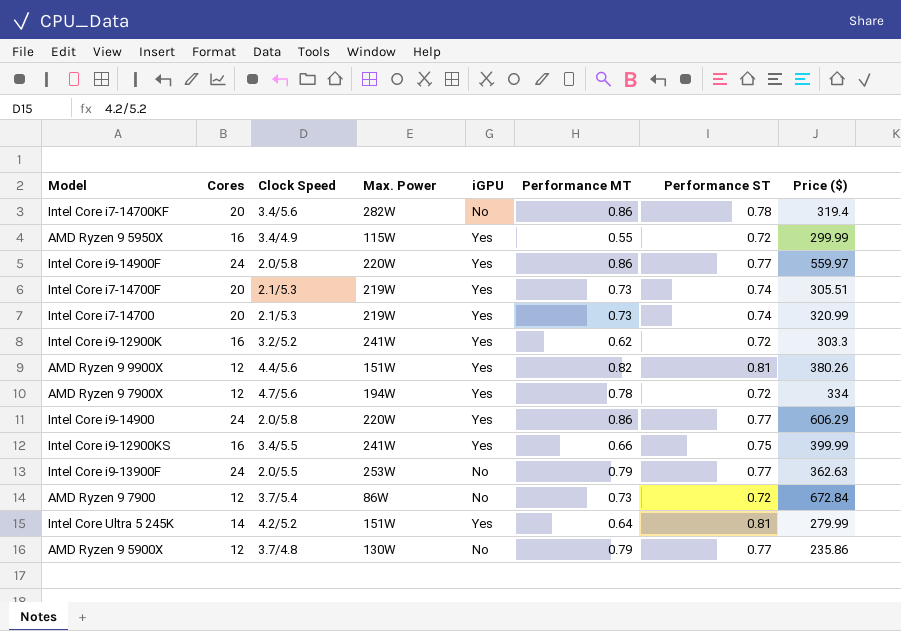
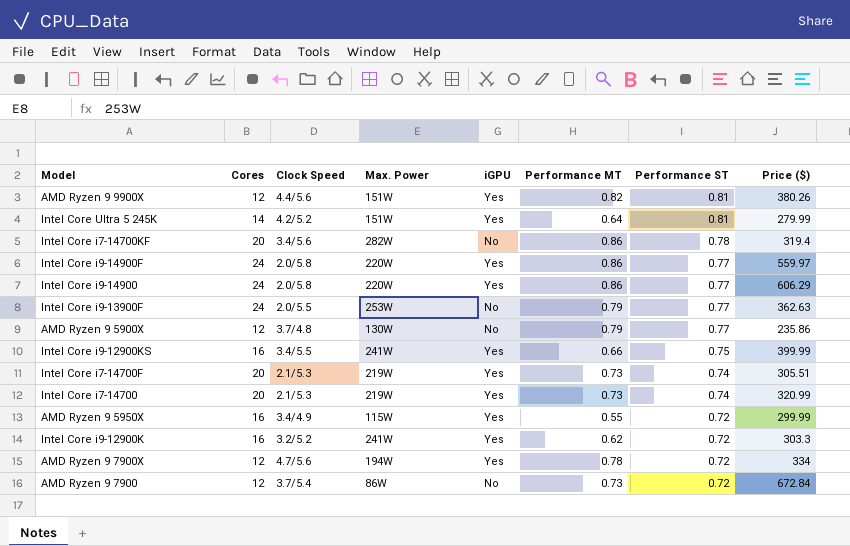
row order: none -> Performance ST descending

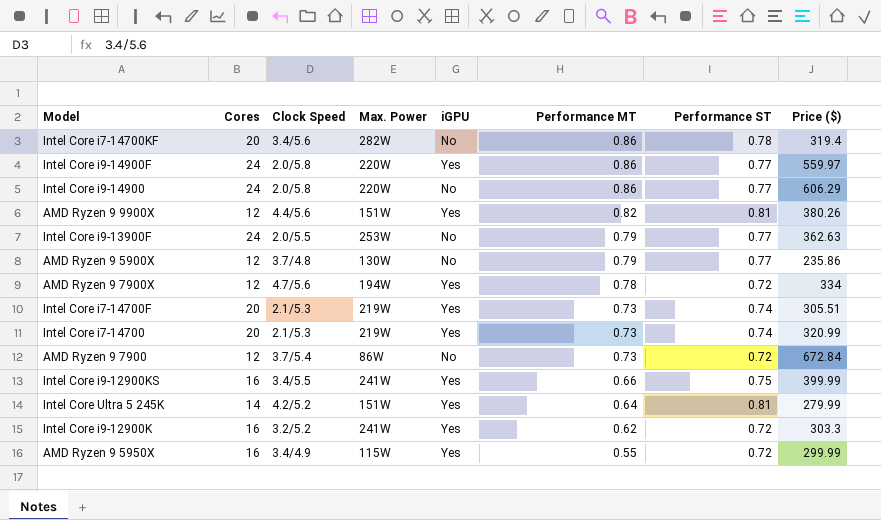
row order: Performance ST descending -> Performance MT descending
Intel Core i9-14900 | iGPU: Yes -> No

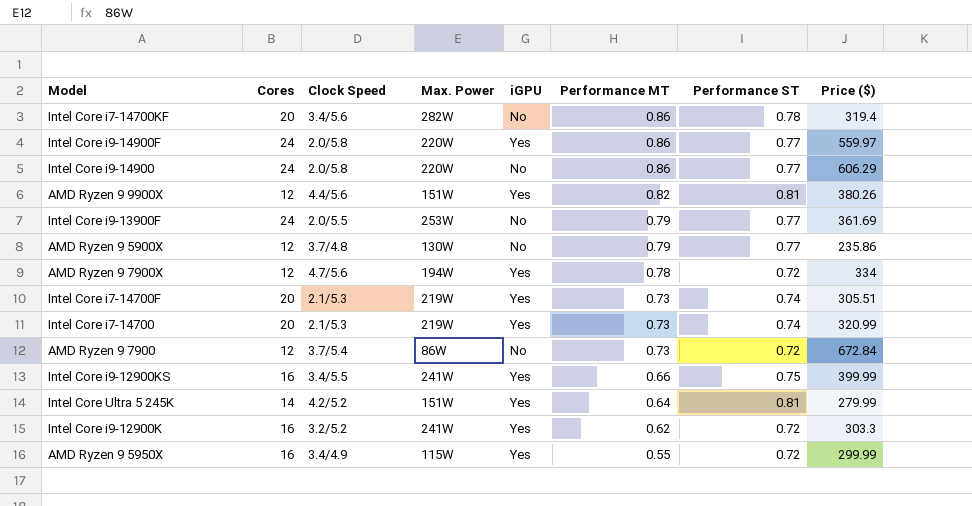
Intel Core i9-13900F | Price ($): 362.63 -> 361.69

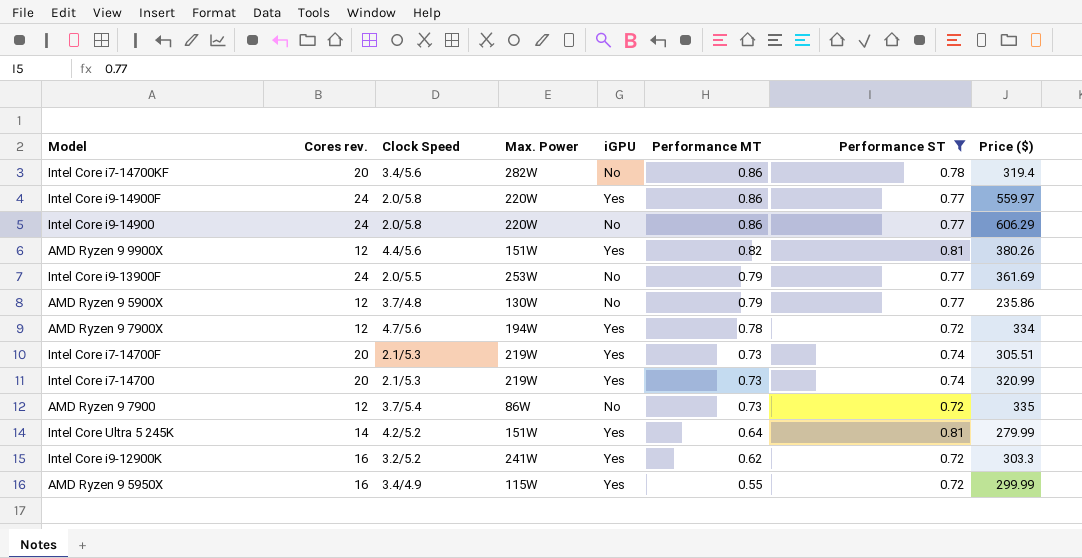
filter: none -> Performance ST != 0.75
column name: Cores -> Cores rev.
AMD Ryzen 9 7900 | Price ($): 672.84 -> 335

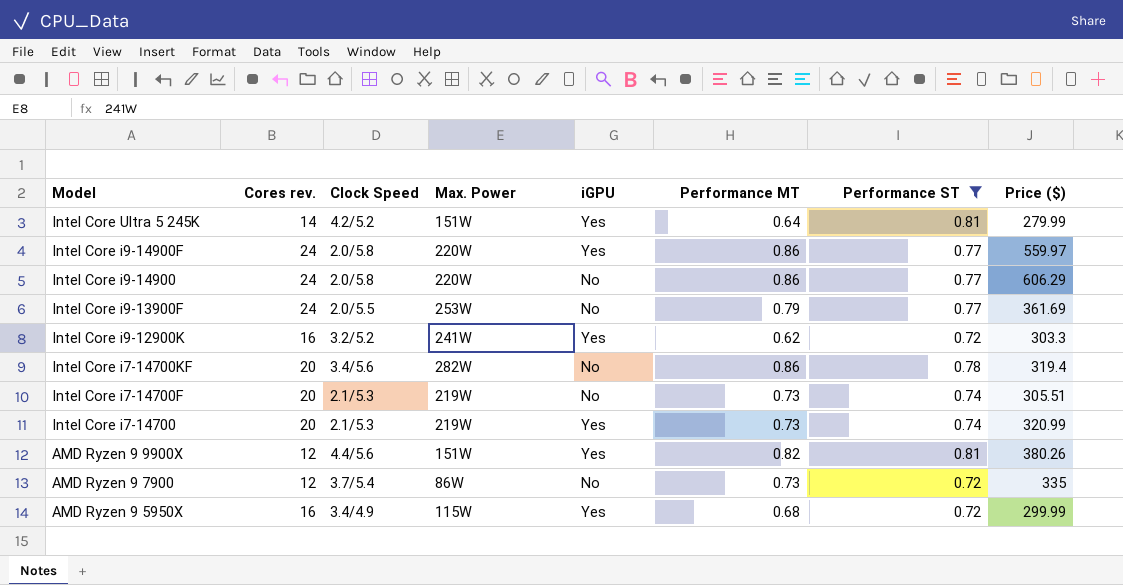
row order: Performance MT descending -> Model descending
row AMD Ryzen 9 5900X: 12 | 3.7/4.8 | 130W | No | 0.79 | 0.77 | 235.86 -> none
row AMD Ryzen 9 7900X: 12 | 4.7/5.6 | 194W | Yes | 0.78 | 0.72 | 334 -> none
Intel Core i7-14700F | iGPU: Yes -> No
AMD Ryzen 9 5950X | Performance MT: 0.55 -> 0.68

